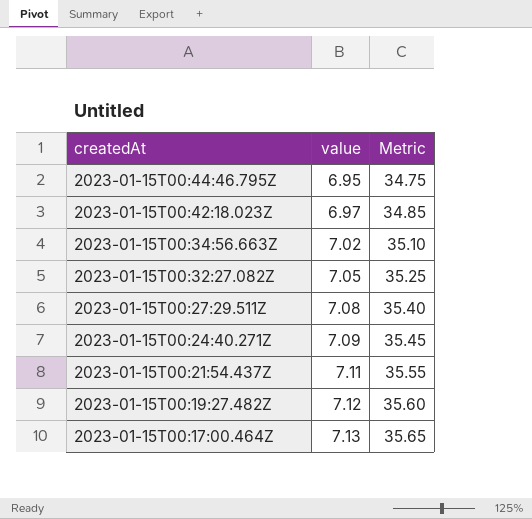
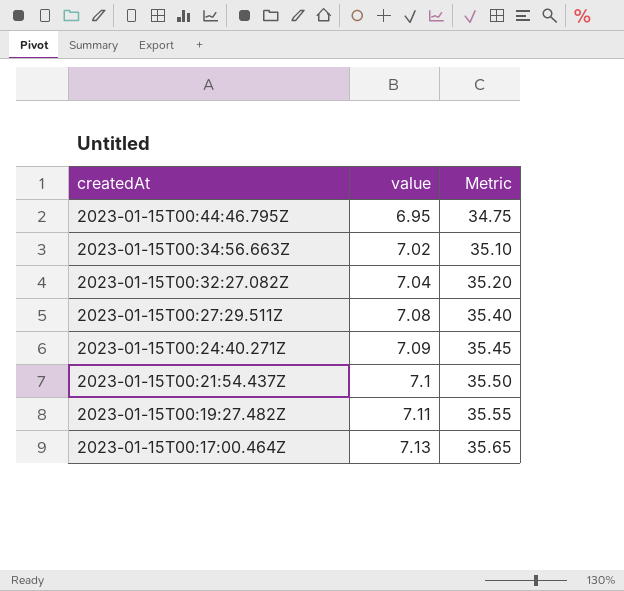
row 2023-01-15T00:42:18.023Z: 6.97 | 34.85 -> none
2023-01-15T00:32:27.082Z | value: 7.05 -> 7.04
2023-01-15T00:32:27.082Z | Metric: 35.25 -> 35.20
2023-01-15T00:21:54.437Z | value: 7.11 -> 7.1
2023-01-15T00:21:54.437Z | Metric: 35.55 -> 35.50
2023-01-15T00:19:27.482Z | value: 7.12 -> 7.11
2023-01-15T00:19:27.482Z | Metric: 35.60 -> 35.55

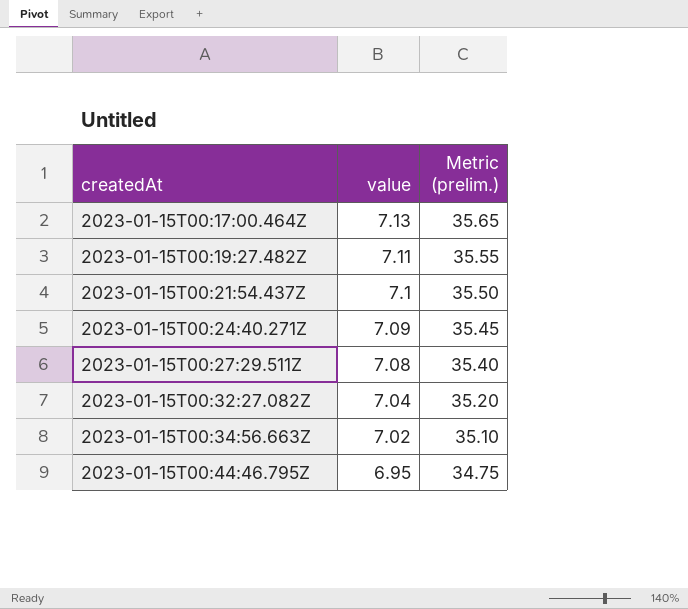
row order: createdAt descending -> createdAt ascending
column name: Metric -> Metric (prelim.)

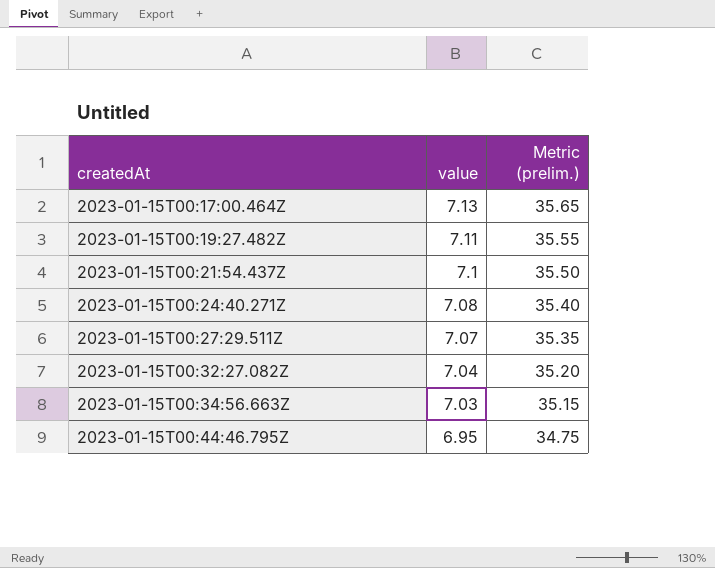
2023-01-15T00:24:40.271Z | value: 7.09 -> 7.08
2023-01-15T00:24:40.271Z | Metric (prelim.): 35.45 -> 35.40
2023-01-15T00:27:29.511Z | value: 7.08 -> 7.07
2023-01-15T00:27:29.511Z | Metric (prelim.): 35.40 -> 35.35
2023-01-15T00:34:56.663Z | value: 7.02 -> 7.03
2023-01-15T00:34:56.663Z | Metric (prelim.): 35.10 -> 35.15

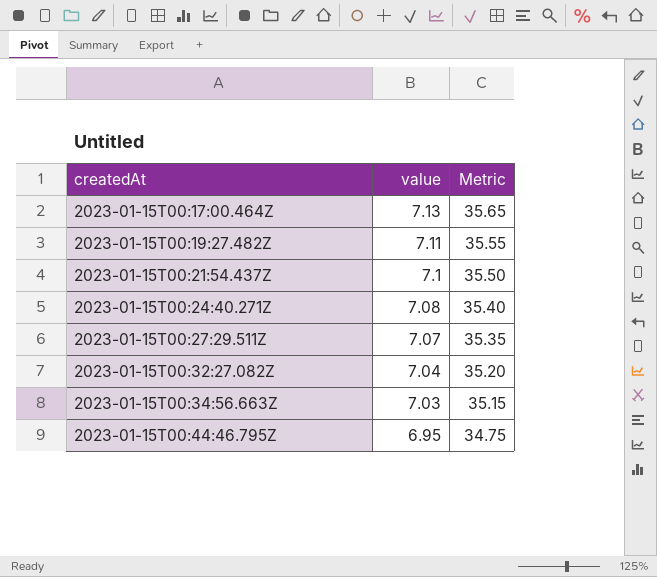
column name: Metric (prelim.) -> Metric

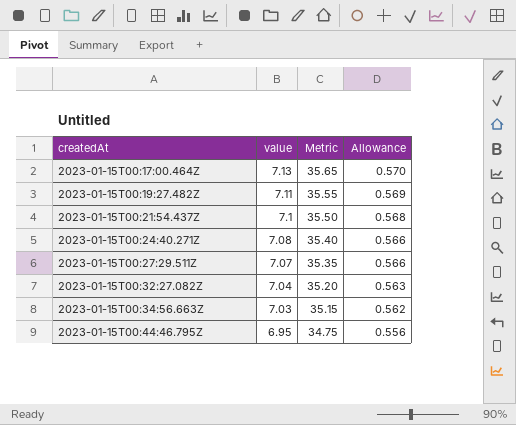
column Allowance | formula: none -> [value] * 0.08

